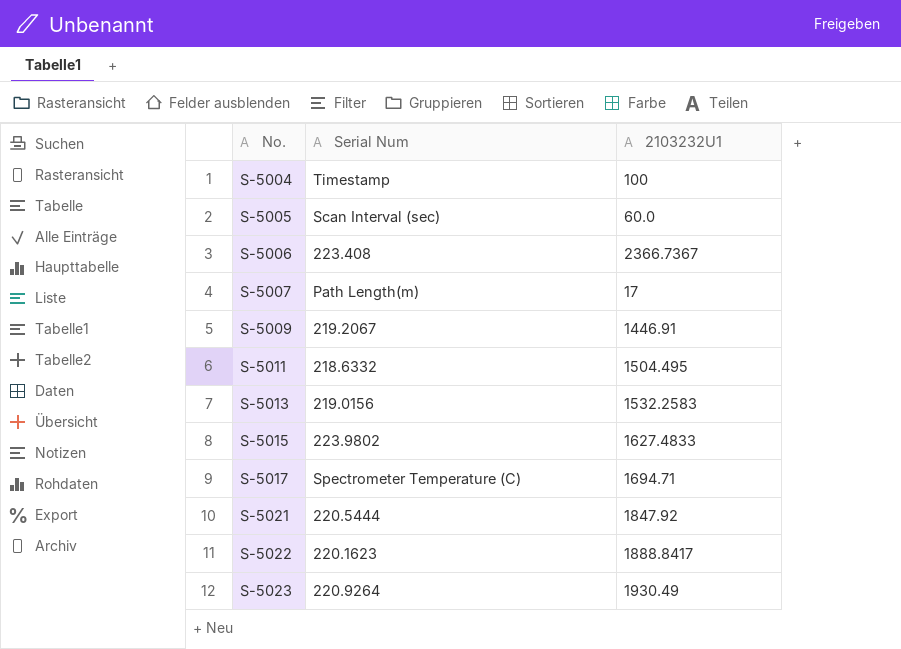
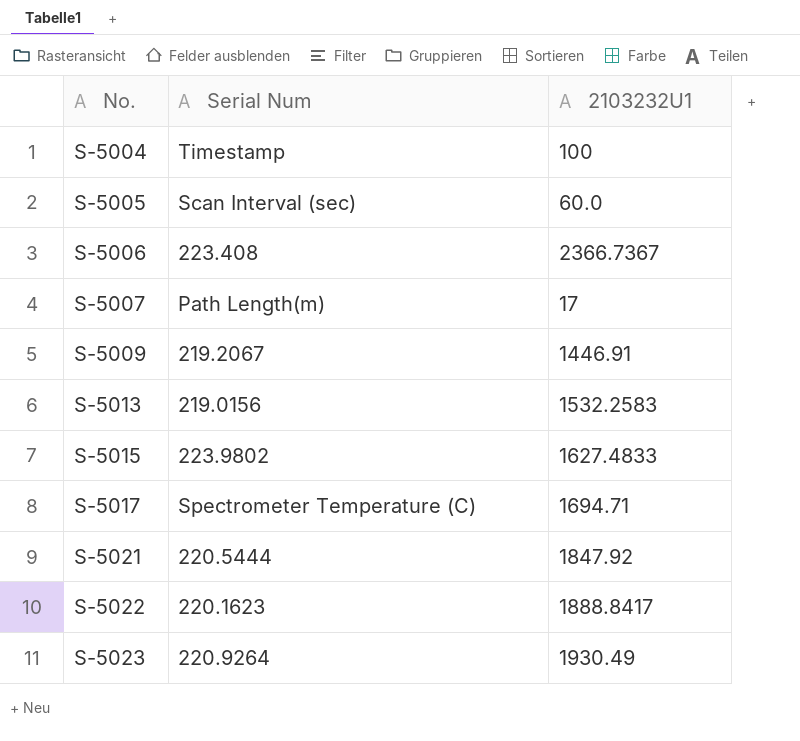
row S-5011: 218.6332 | 1504.495 -> none

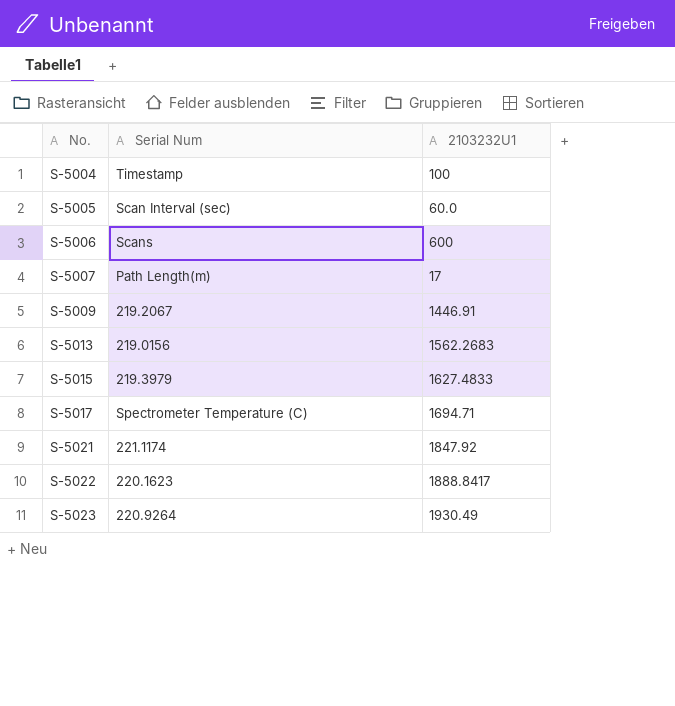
S-5006 | Serial Num: 223.408 -> Scans
S-5006 | 2103232U1: 2366.7367 -> 600
S-5013 | 2103232U1: 1532.2583 -> 1562.2683
S-5015 | Serial Num: 223.9802 -> 219.3979
S-5021 | Serial Num: 220.5444 -> 221.1174

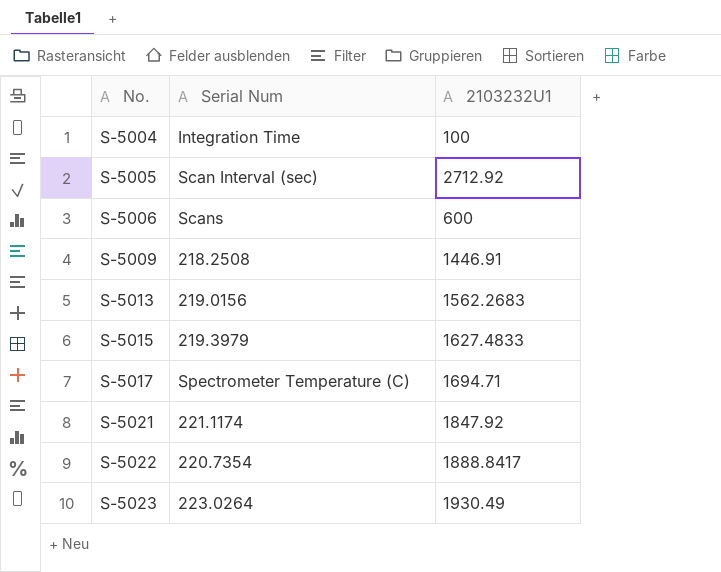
row S-5007: Path Length(m) | 17 -> none
S-5004 | Serial Num: Timestamp -> Integration Time
S-5005 | 2103232U1: 60.0 -> 2712.92
S-5009 | Serial Num: 219.2067 -> 218.2508
S-5022 | Serial Num: 220.1623 -> 220.7354
S-5023 | Serial Num: 220.9264 -> 223.0264

